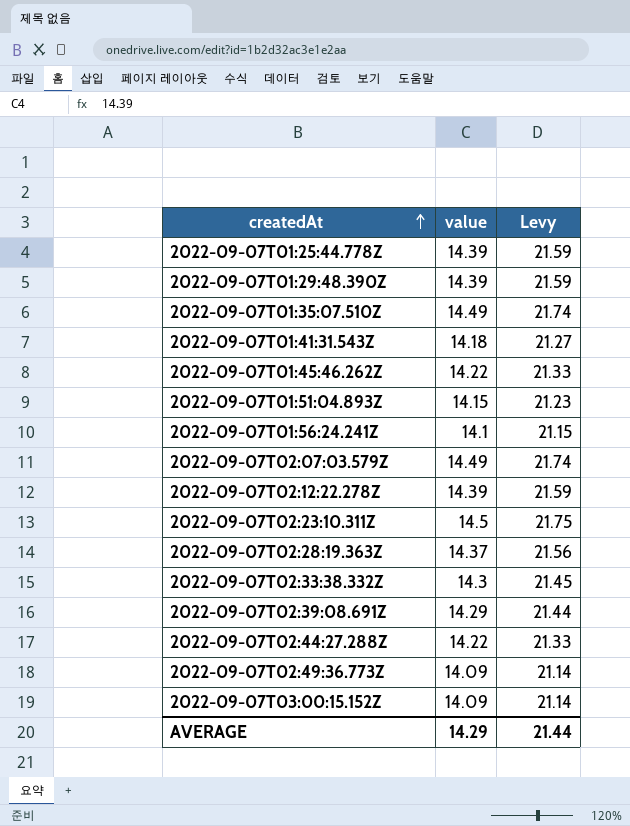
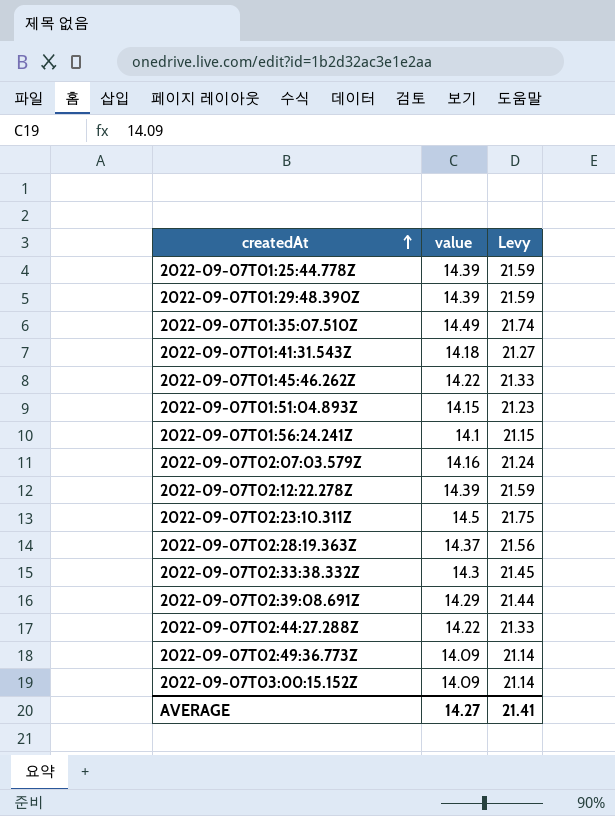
2022-09-07T02:07:03.579Z | value: 14.49 -> 14.16
2022-09-07T02:07:03.579Z | Levy: 21.74 -> 21.24
AVERAGE | value: 14.29 -> 14.27
AVERAGE | Levy: 21.44 -> 21.41

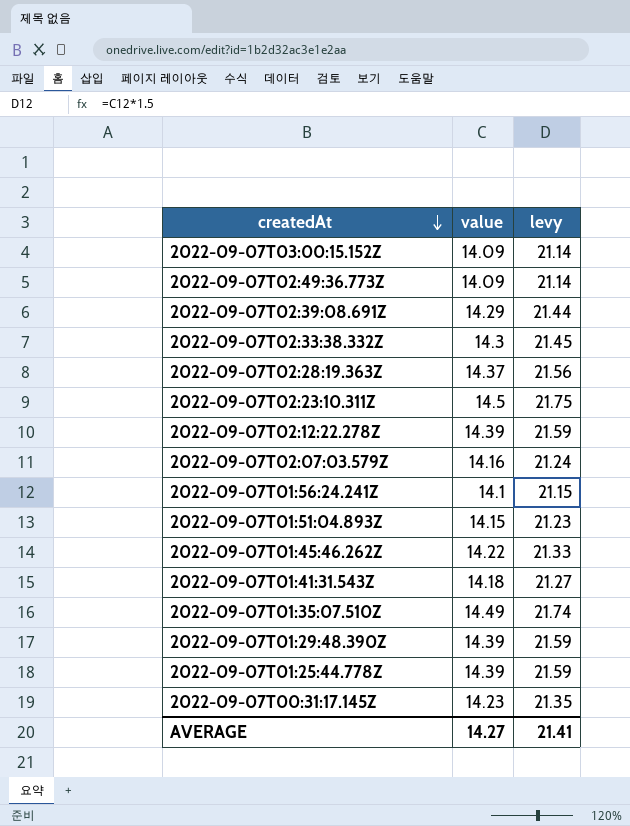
row order: createdAt ascending -> createdAt descending
column name: Levy -> levy
row 2022-09-07T02:44:27.288Z: 14.22 | 21.33 -> none
row 2022-09-07T00:31:17.145Z: none -> 14.23 | 21.35

